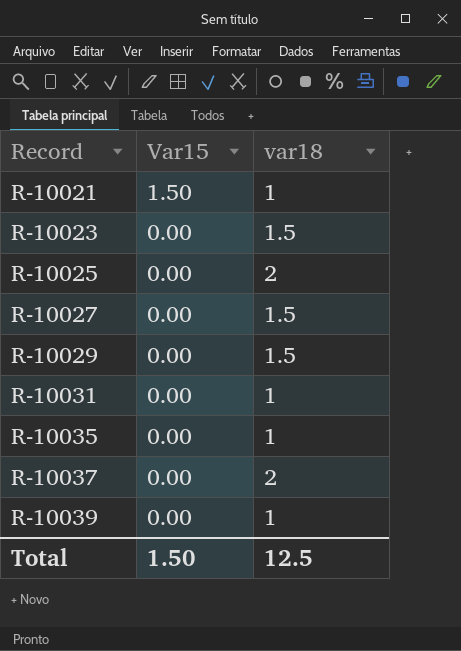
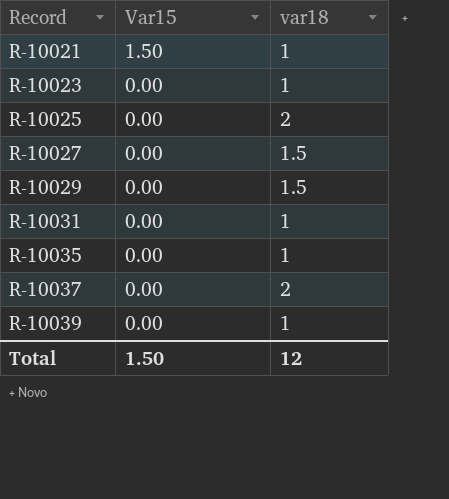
R-10023 | var18: 1.5 -> 1
Total | var18: 12.5 -> 12

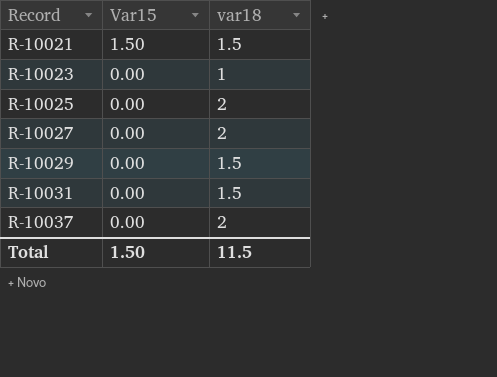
row R-10035: 0.00 | 1 -> none
row R-10039: 0.00 | 1 -> none
R-10021 | var18: 1 -> 1.5
R-10027 | var18: 1.5 -> 2
R-10031 | var18: 1 -> 1.5
Total | var18: 12 -> 11.5

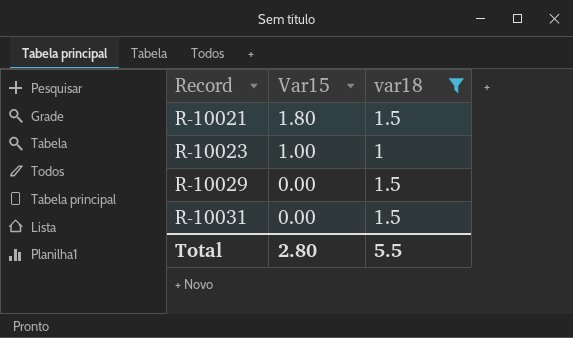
filter: none -> var18 != 2
R-10021 | Var15: 1.50 -> 1.80
R-10023 | Var15: 0.00 -> 1.00
Total | Var15: 1.50 -> 2.80
Total | var18: 11.5 -> 5.5

